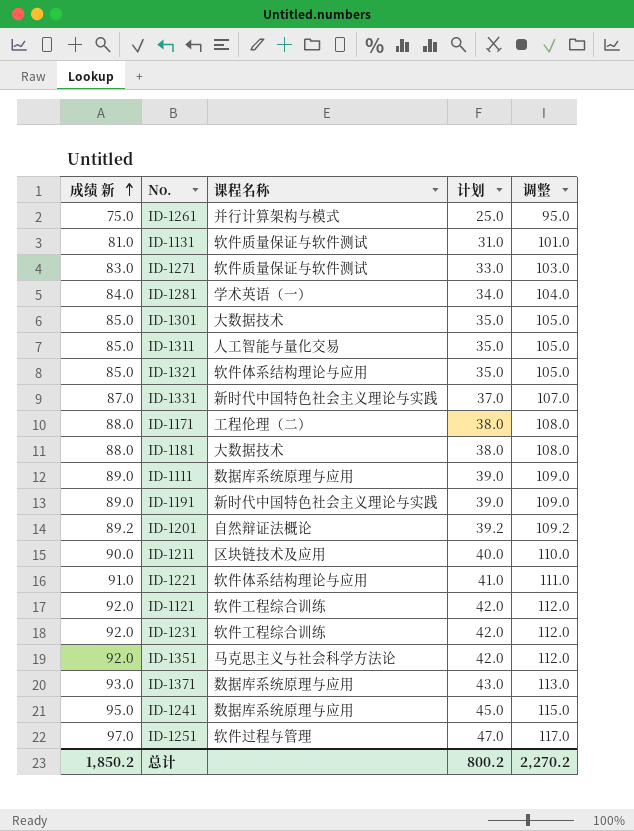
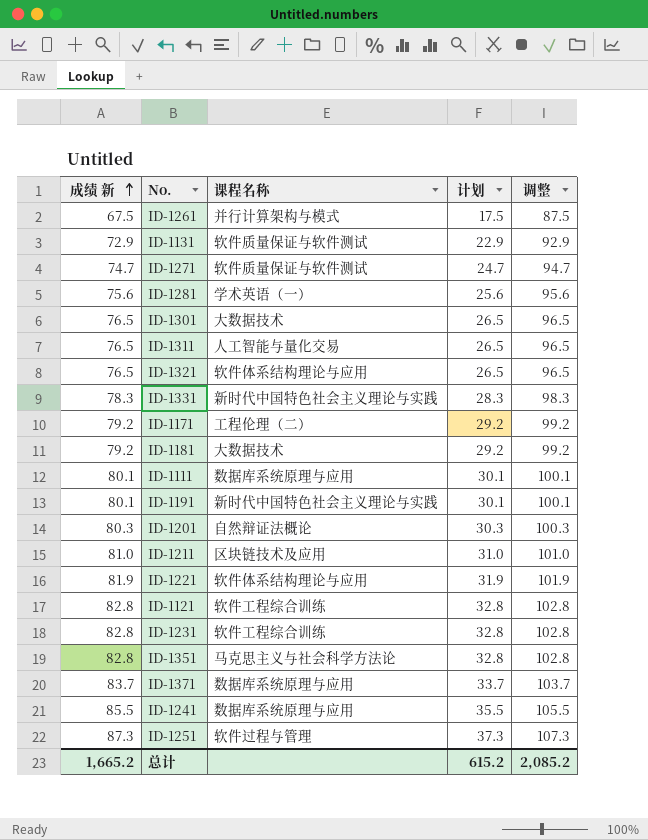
ID-1261 | 成绩 新: 75.0 -> 67.5
ID-1261 | 计划: 25.0 -> 17.5
ID-1261 | 调整: 95.0 -> 87.5
ID-1131 | 成绩 新: 81.0 -> 72.9
ID-1131 | 计划: 31.0 -> 22.9
ID-1131 | 调整: 101.0 -> 92.9
ID-1271 | 成绩 新: 83.0 -> 74.7
ID-1271 | 计划: 33.0 -> 24.7
ID-1271 | 调整: 103.0 -> 94.7
ID-1281 | 成绩 新: 84.0 -> 75.6
ID-1281 | 计划: 34.0 -> 25.6
ID-1281 | 调整: 104.0 -> 95.6
ID-1301 | 成绩 新: 85.0 -> 76.5
ID-1301 | 计划: 35.0 -> 26.5
ID-1301 | 调整: 105.0 -> 96.5
ID-1311 | 成绩 新: 85.0 -> 76.5
ID-1311 | 计划: 35.0 -> 26.5
ID-1311 | 调整: 105.0 -> 96.5
ID-1321 | 成绩 新: 85.0 -> 76.5
ID-1321 | 计划: 35.0 -> 26.5
ID-1321 | 调整: 105.0 -> 96.5
ID-1331 | 成绩 新: 87.0 -> 78.3
ID-1331 | 计划: 37.0 -> 28.3
ID-1331 | 调整: 107.0 -> 98.3
ID-1171 | 成绩 新: 88.0 -> 79.2
ID-1171 | 计划: 38.0 -> 29.2
ID-1171 | 调整: 108.0 -> 99.2
ID-1181 | 成绩 新: 88.0 -> 79.2
ID-1181 | 计划: 38.0 -> 29.2
ID-1181 | 调整: 108.0 -> 99.2
ID-1111 | 成绩 新: 89.0 -> 80.1
ID-1111 | 计划: 39.0 -> 30.1
ID-1111 | 调整: 109.0 -> 100.1
ID-1191 | 成绩 新: 89.0 -> 80.1
ID-1191 | 计划: 39.0 -> 30.1
ID-1191 | 调整: 109.0 -> 100.1
ID-1201 | 成绩 新: 89.2 -> 80.3
ID-1201 | 计划: 39.2 -> 30.3
ID-1201 | 调整: 109.2 -> 100.3
ID-1211 | 成绩 新: 90.0 -> 81.0
ID-1211 | 计划: 40.0 -> 31.0
ID-1211 | 调整: 110.0 -> 101.0
ID-1221 | 成绩 新: 91.0 -> 81.9
ID-1221 | 计划: 41.0 -> 31.9
ID-1221 | 调整: 111.0 -> 101.9
ID-1121 | 成绩 新: 92.0 -> 82.8
ID-1121 | 计划: 42.0 -> 32.8
ID-1121 | 调整: 112.0 -> 102.8
ID-1231 | 成绩 新: 92.0 -> 82.8
ID-1231 | 计划: 42.0 -> 32.8
ID-1231 | 调整: 112.0 -> 102.8
ID-1351 | 成绩 新: 92.0 -> 82.8
ID-1351 | 计划: 42.0 -> 32.8
ID-1351 | 调整: 112.0 -> 102.8
ID-1371 | 成绩 新: 93.0 -> 83.7
ID-1371 | 计划: 43.0 -> 33.7
ID-1371 | 调整: 113.0 -> 103.7
ID-1241 | 成绩 新: 95.0 -> 85.5
ID-1241 | 计划: 45.0 -> 35.5
ID-1241 | 调整: 115.0 -> 105.5
ID-1251 | 成绩 新: 97.0 -> 87.3
ID-1251 | 计划: 47.0 -> 37.3
ID-1251 | 调整: 117.0 -> 107.3
总计 | 成绩 新: 1,850.2 -> 1,665.2
总计 | 计划: 800.2 -> 615.2
总计 | 调整: 2,270.2 -> 2,085.2

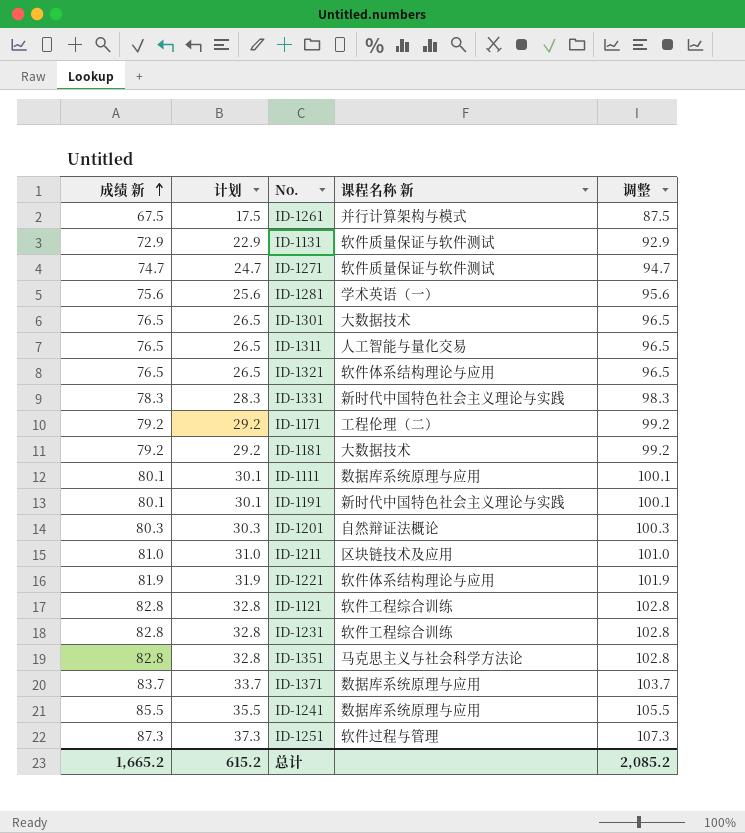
column 计划 | position: 4 -> 2
column name: 课程名称 -> 课程名称 新

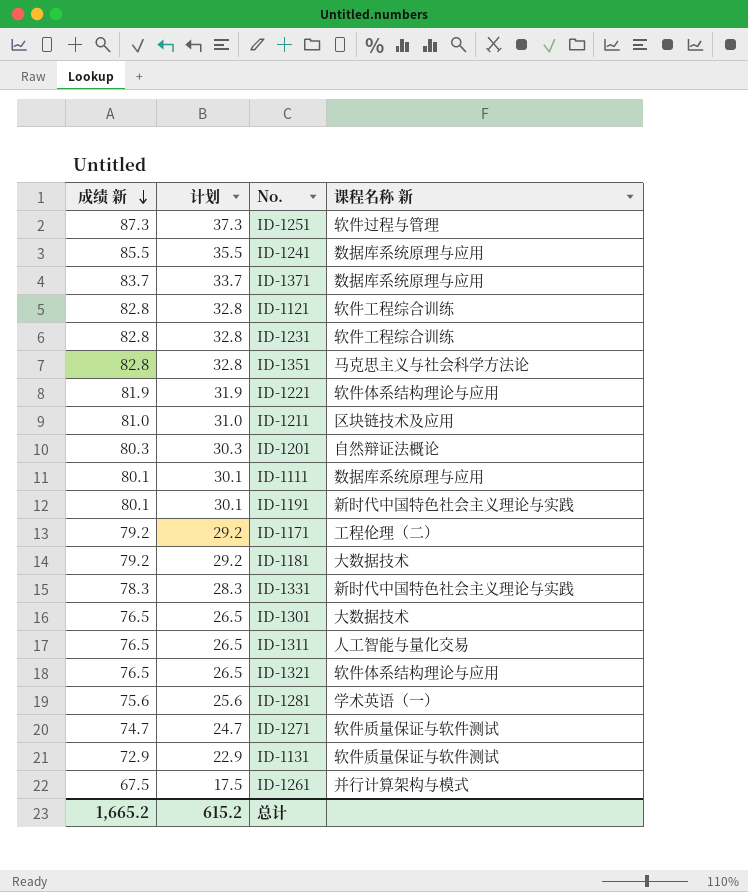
row order: 成绩 新 ascending -> 成绩 新 descending
column 调整 | formula: [成绩 新] + 20 -> none

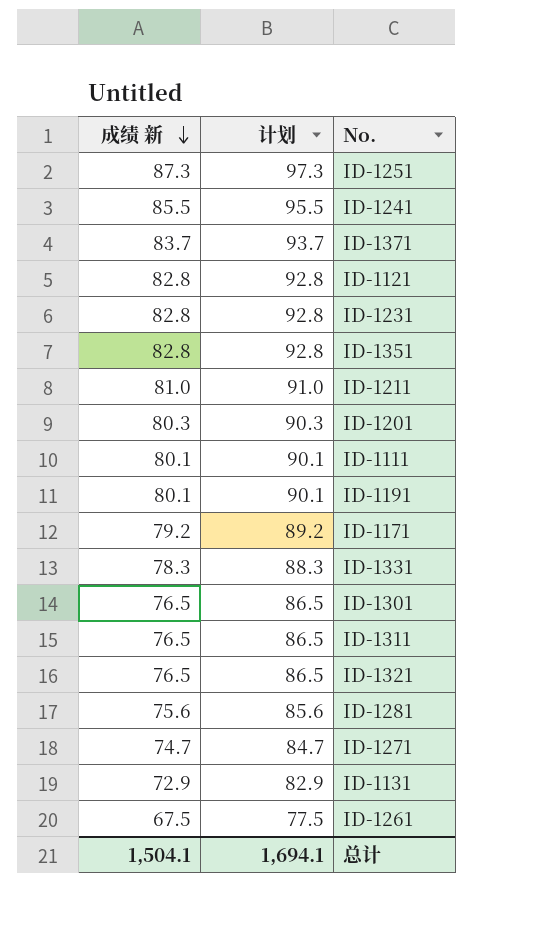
column 课程名称 新 | position: 4 -> none
column 计划 | formula: [成绩 新] - 50 -> [成绩 新] + 10
row ID-1221: 81.9 | 31.9 | 软件体系结构理论与应用 -> none
row ID-1181: 79.2 | 29.2 | 大数据技术 -> none
总计 | 成绩 新: 1,665.2 -> 1,504.1
总计 | 计划: 615.2 -> 1,694.1

